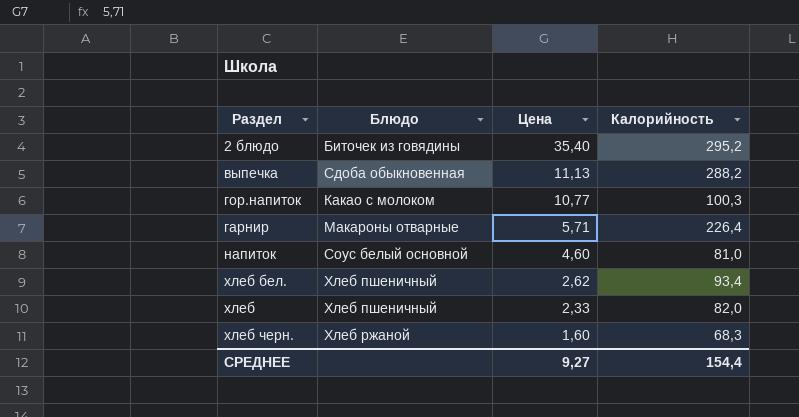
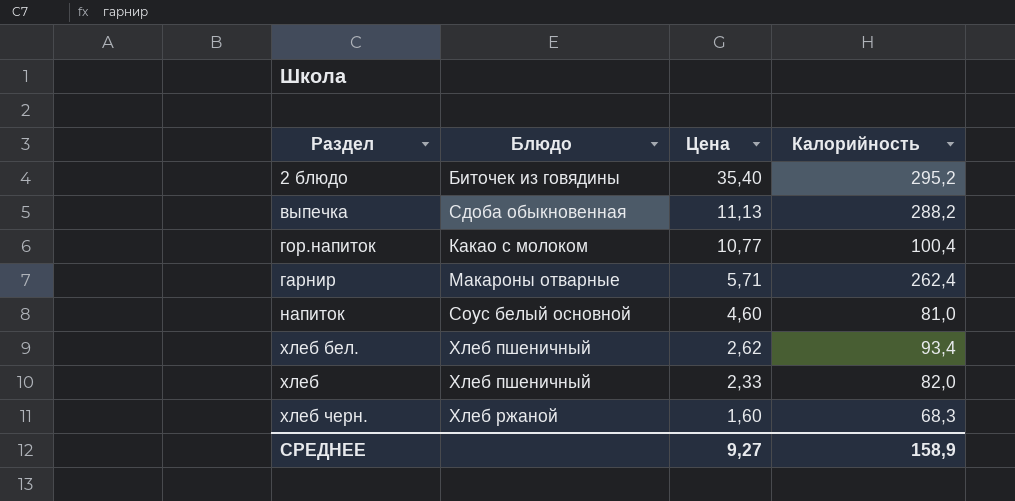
гор.напиток | Калорийность: 100,3 -> 100,4
гарнир | Калорийность: 226,4 -> 262,4
СРЕДНЕЕ | Калорийность: 154,4 -> 158,9

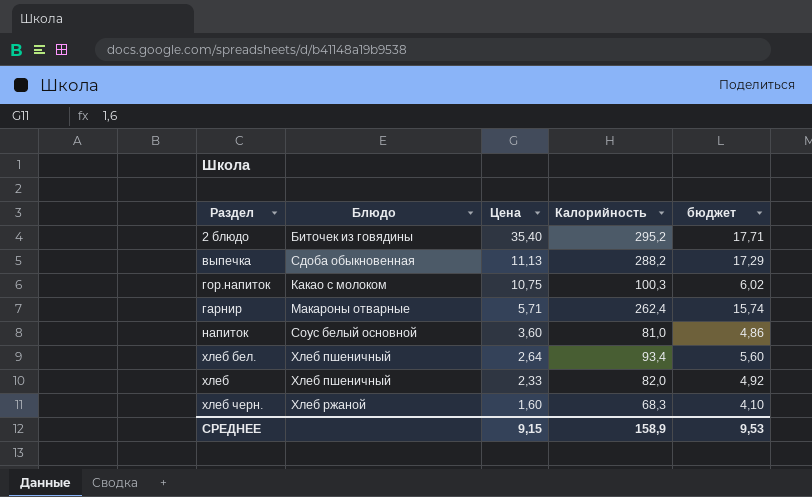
column бюджет | formula: none -> [Калорийность] * 0,06
гор.напиток | Цена: 10,77 -> 10,75
гор.напиток | Калорийность: 100,4 -> 100,3
напиток | Цена: 4,60 -> 3,60
хлеб бел. | Цена: 2,62 -> 2,64
СРЕДНЕЕ | Цена: 9,27 -> 9,15

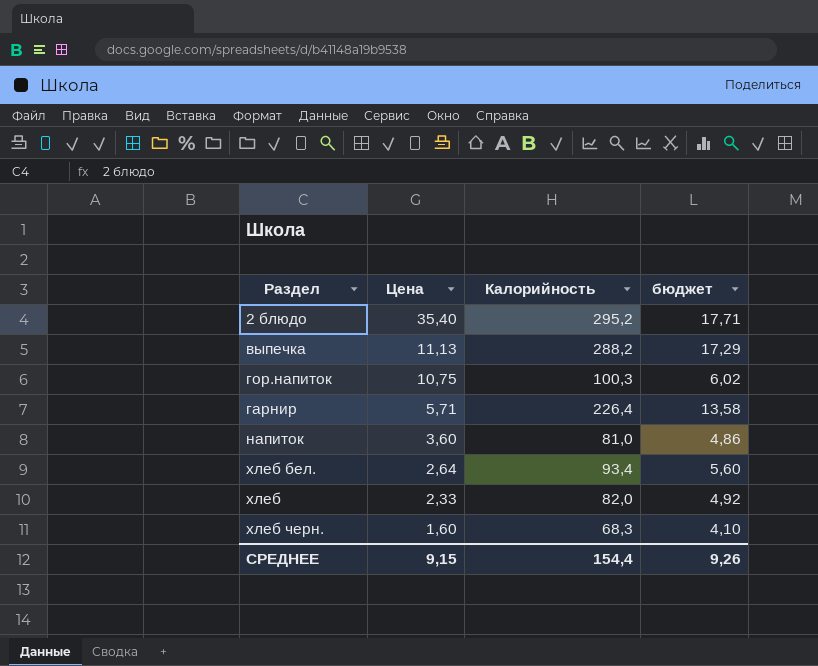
column Блюдо | position: 2 -> none
гарнир | Калорийность: 262,4 -> 226,4
гарнир | бюджет: 15,74 -> 13,58
СРЕДНЕЕ | Калорийность: 158,9 -> 154,4
СРЕДНЕЕ | бюджет: 9,53 -> 9,26

